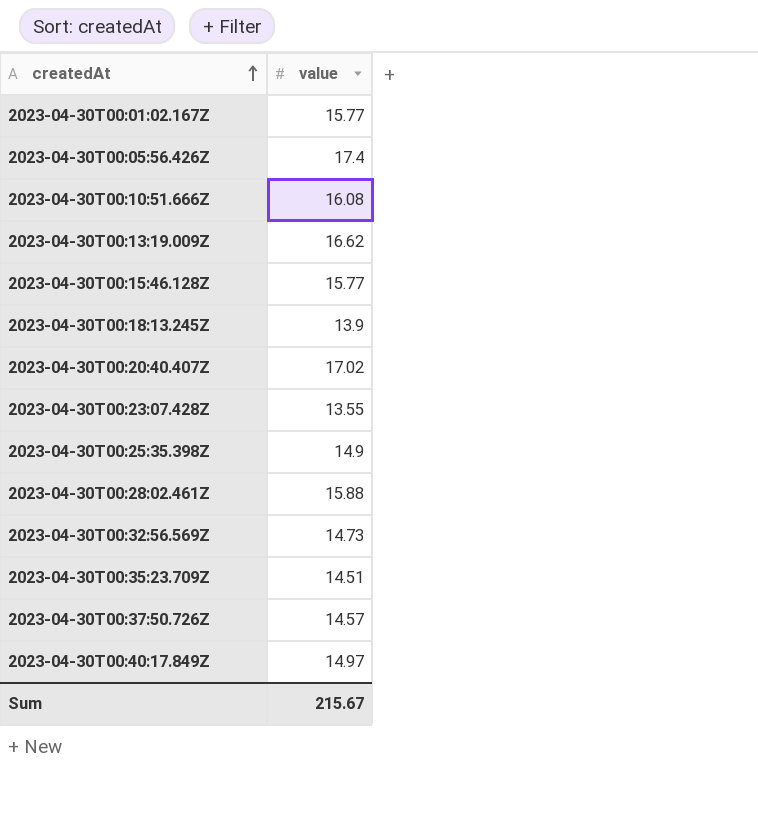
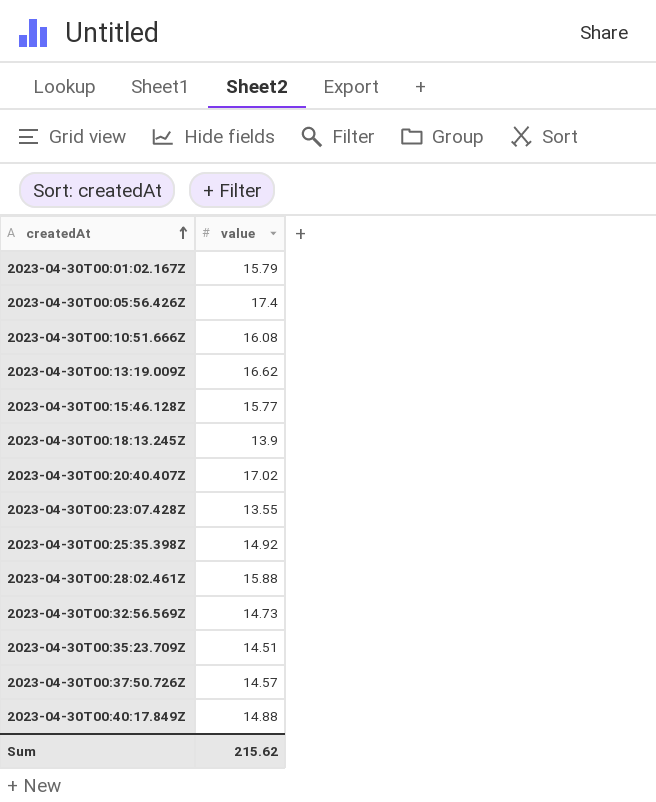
2023-04-30T00:01:02.167Z | value: 15.77 -> 15.79
2023-04-30T00:25:35.398Z | value: 14.9 -> 14.92
2023-04-30T00:40:17.849Z | value: 14.97 -> 14.88
Sum | value: 215.67 -> 215.62

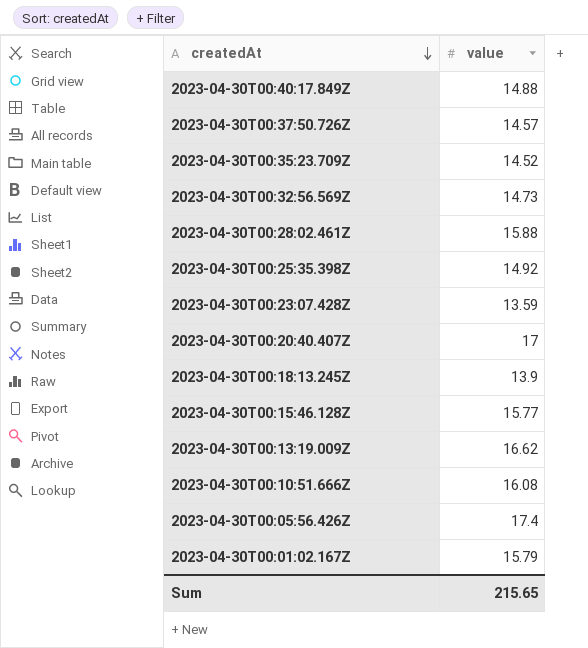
row order: createdAt ascending -> createdAt descending
2023-04-30T00:35:23.709Z | value: 14.51 -> 14.52
2023-04-30T00:23:07.428Z | value: 13.55 -> 13.59
2023-04-30T00:20:40.407Z | value: 17.02 -> 17
Sum | value: 215.62 -> 215.65

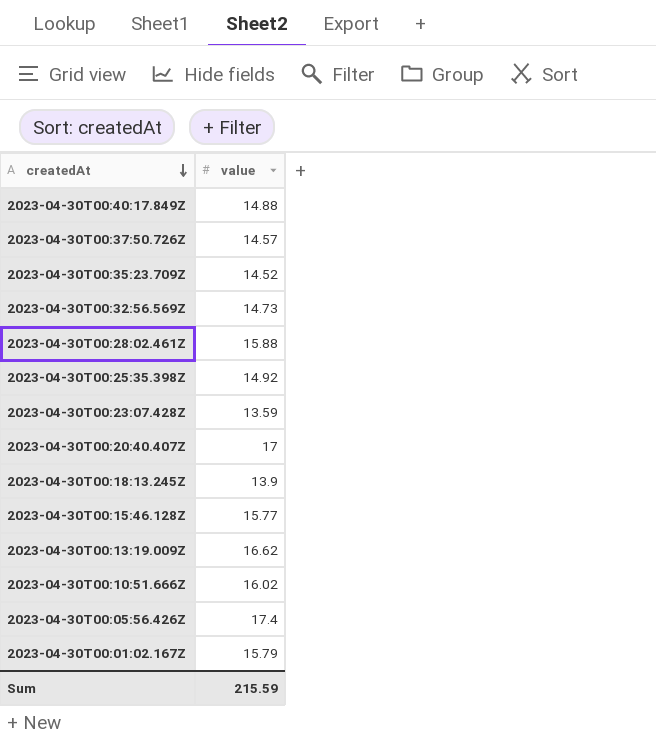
2023-04-30T00:10:51.666Z | value: 16.08 -> 16.02
Sum | value: 215.65 -> 215.59

